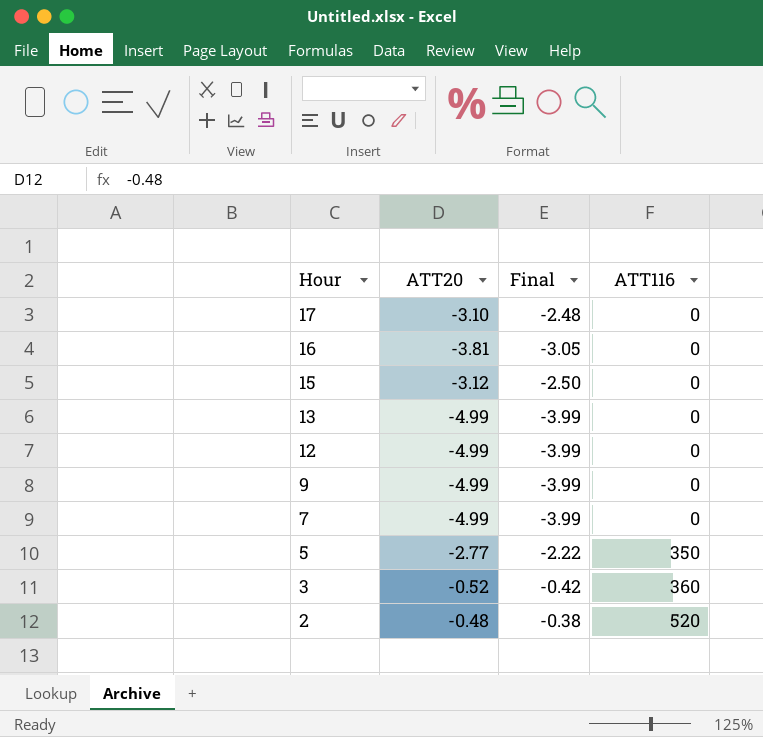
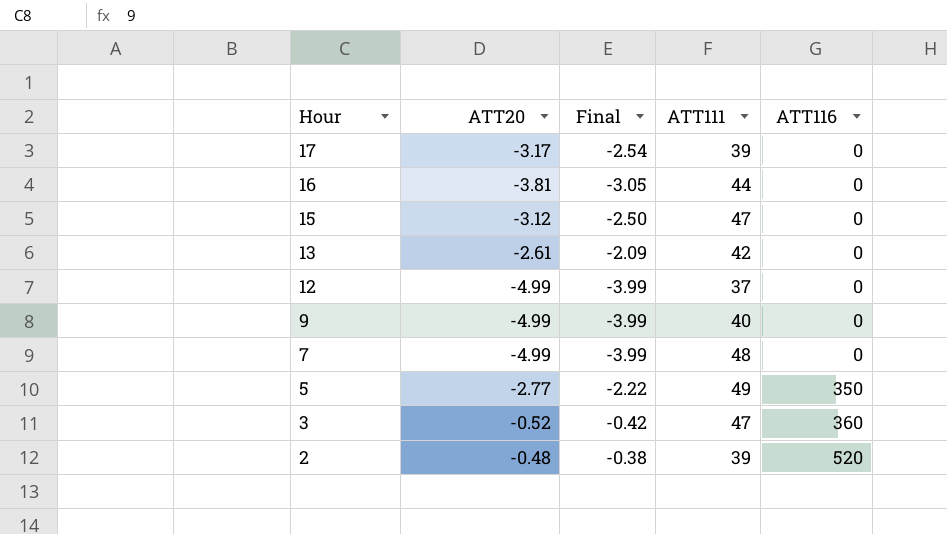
column ATT111 | position: none -> 4
17 | ATT20: -3.10 -> -3.17
17 | Final: -2.48 -> -2.54
13 | ATT20: -4.99 -> -2.61
13 | Final: -3.99 -> -2.09

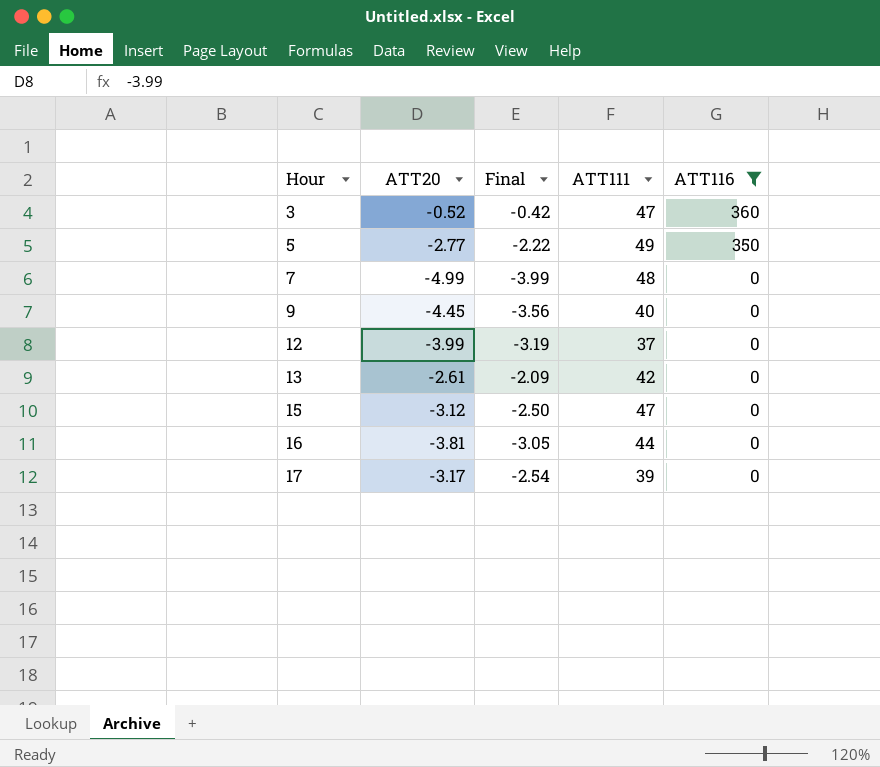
filter: none -> ATT116 != 520
row order: Hour descending -> Hour ascending
9 | ATT20: -4.99 -> -4.45
9 | Final: -3.99 -> -3.56
12 | ATT20: -4.99 -> -3.99
12 | Final: -3.99 -> -3.19

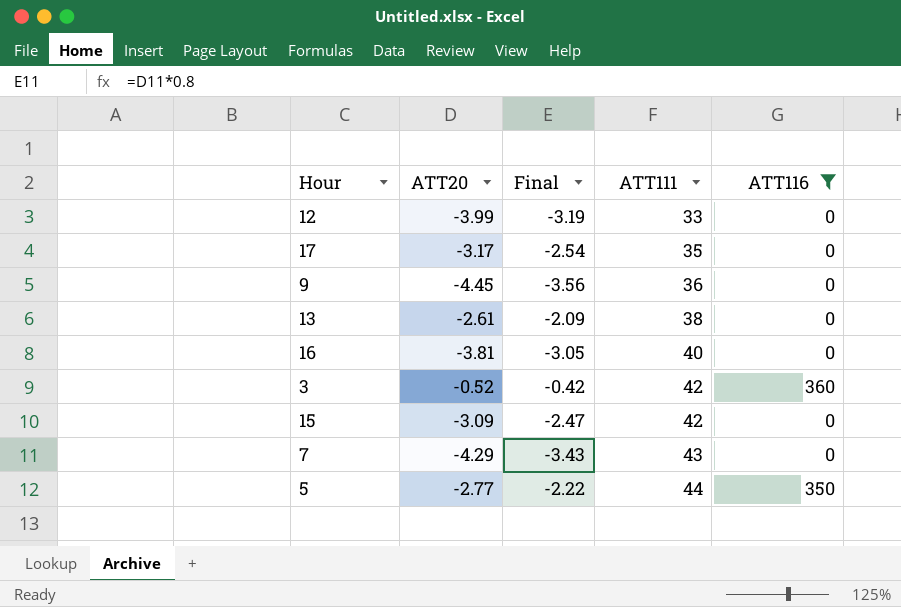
row order: Hour ascending -> ATT111 ascending
12 | ATT111: 37 -> 33
17 | ATT111: 39 -> 35
9 | ATT111: 40 -> 36
13 | ATT111: 42 -> 38
16 | ATT111: 44 -> 40
3 | ATT111: 47 -> 42
15 | ATT20: -3.12 -> -3.09
15 | Final: -2.50 -> -2.47
15 | ATT111: 47 -> 42
7 | ATT20: -4.99 -> -4.29
7 | Final: -3.99 -> -3.43
7 | ATT111: 48 -> 43
5 | ATT111: 49 -> 44

